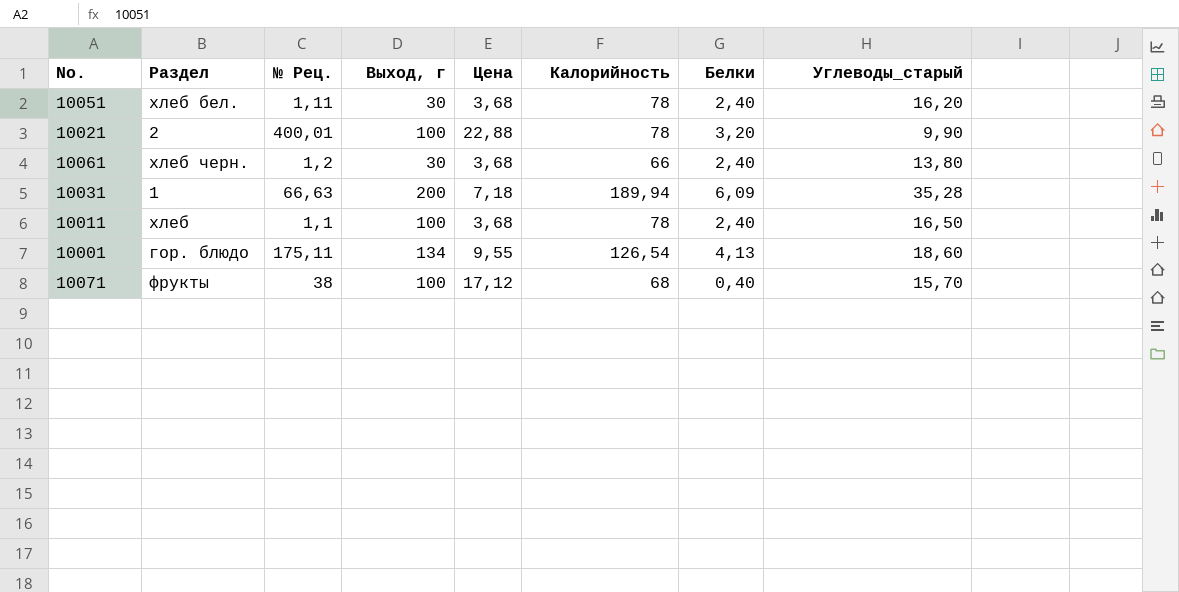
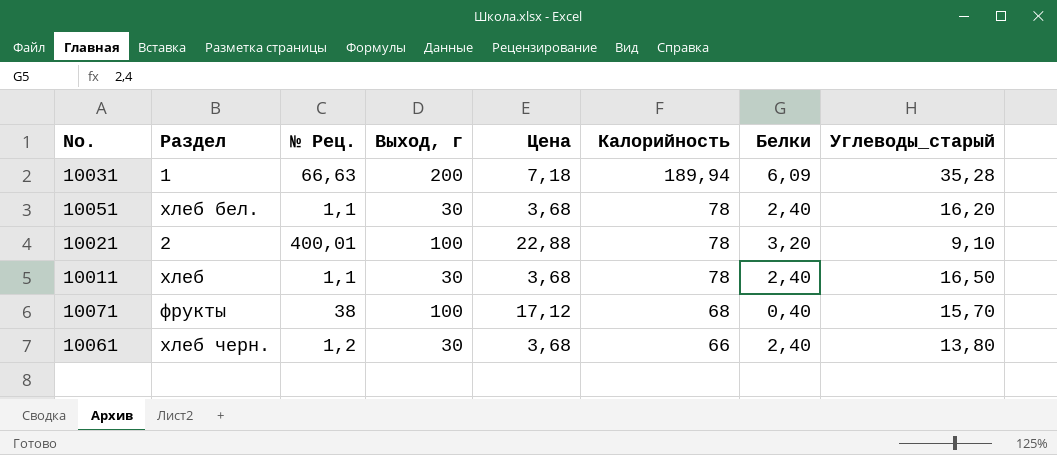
row order: none -> Калорийность descending
row 10001: гор. блюдо | 175,11 | 134 | 9,55 | 126,54 | 4,13 | 18,60 -> none
10051 | № Рец.: 1,11 -> 1,1
10021 | Углеводы_старый: 9,90 -> 9,10
10011 | Выход, г: 100 -> 30

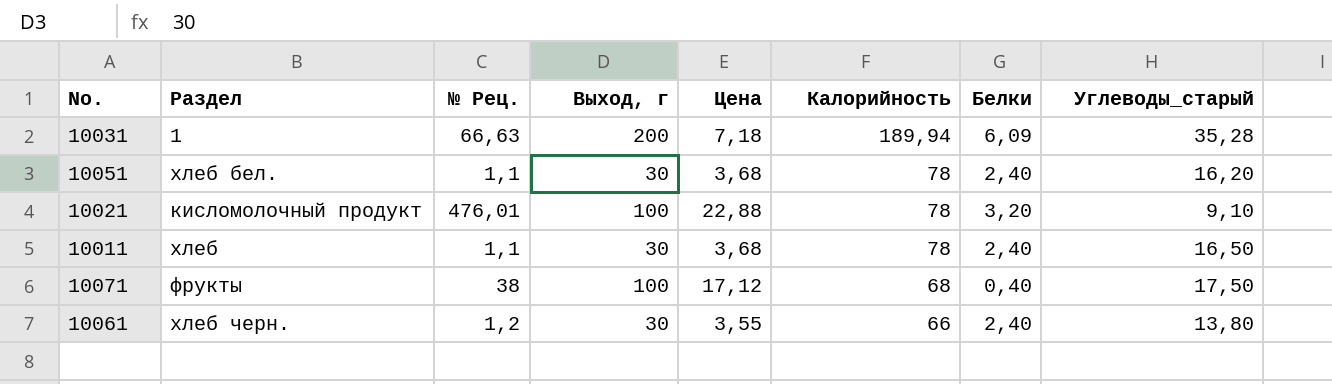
10021 | Раздел: 2 -> кисломолочный продукт
10021 | № Рец.: 400,01 -> 476,01
10071 | Углеводы_старый: 15,70 -> 17,50
10061 | Цена: 3,68 -> 3,55

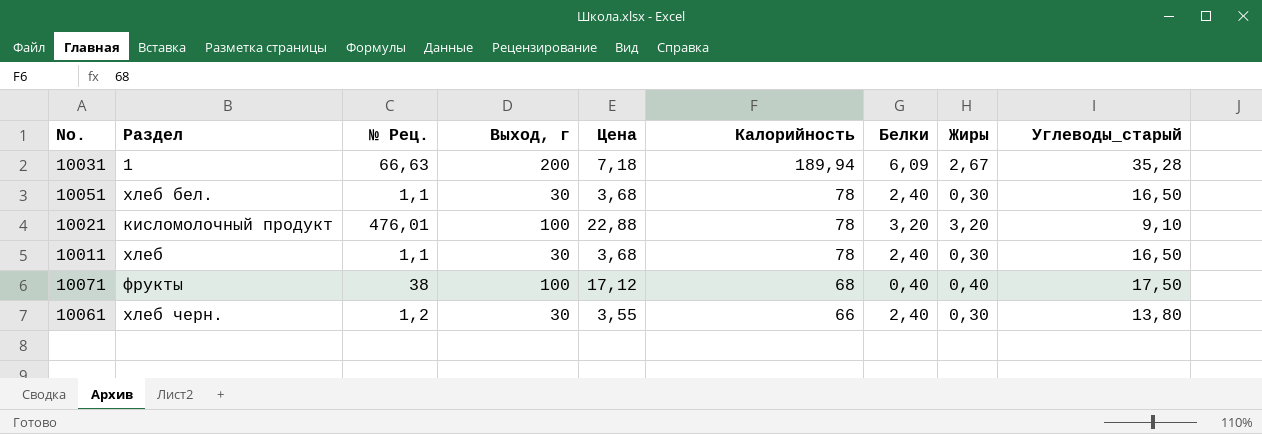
column Жиры | position: none -> 8
10051 | Углеводы_старый: 16,20 -> 16,50

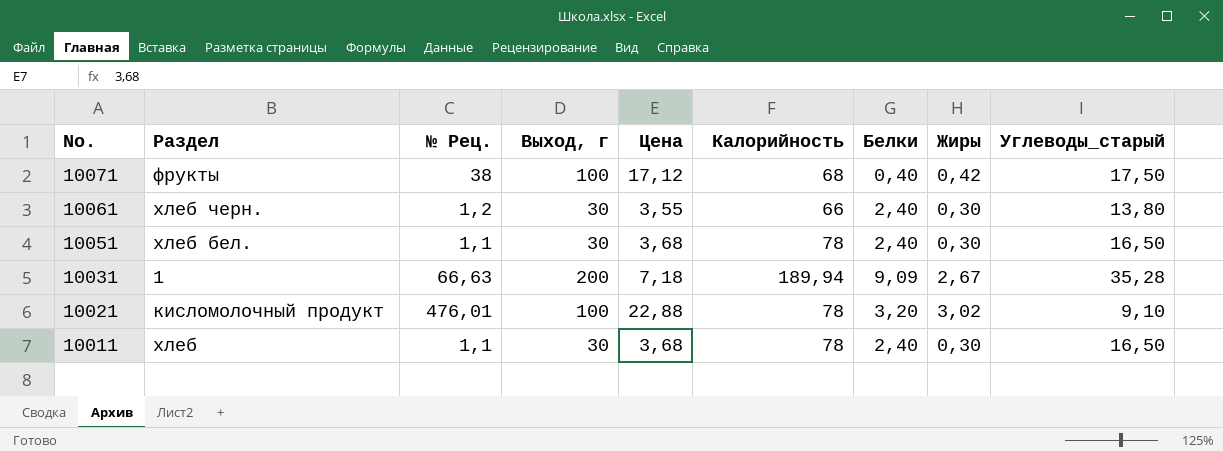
row order: Калорийность descending -> No. descending
10071 | Жиры: 0,40 -> 0,42
10031 | Белки: 6,09 -> 9,09
10021 | Жиры: 3,20 -> 3,02

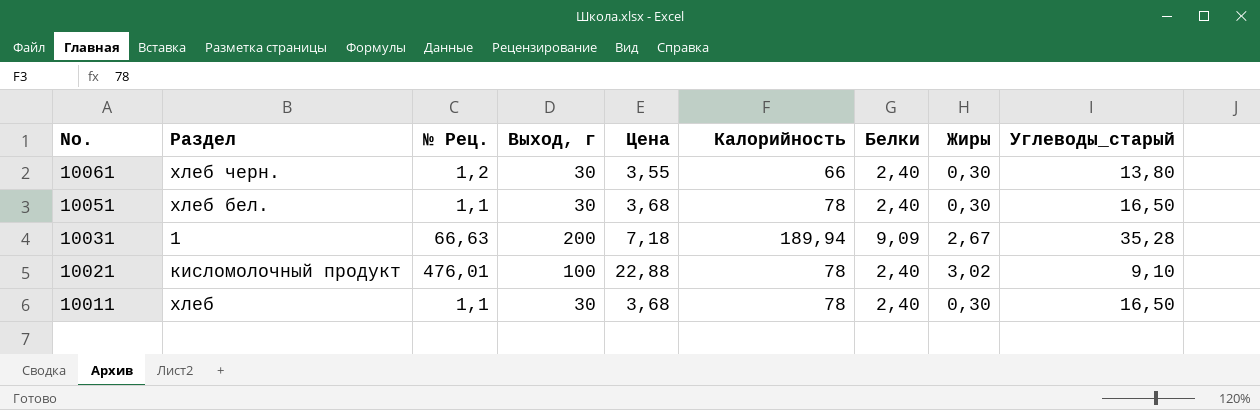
row 10071: фрукты | 38 | 100 | 17,12 | 68 | 0,40 | 0,42 | 17,50 -> none
10021 | Белки: 3,20 -> 2,40

